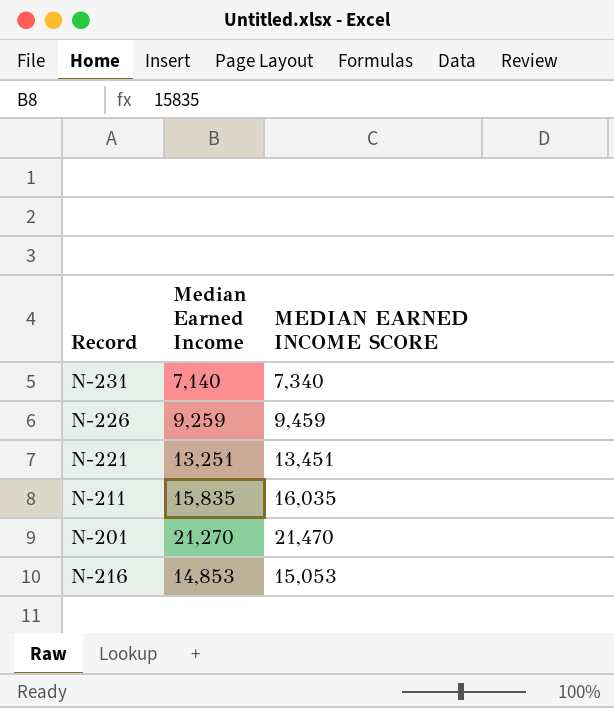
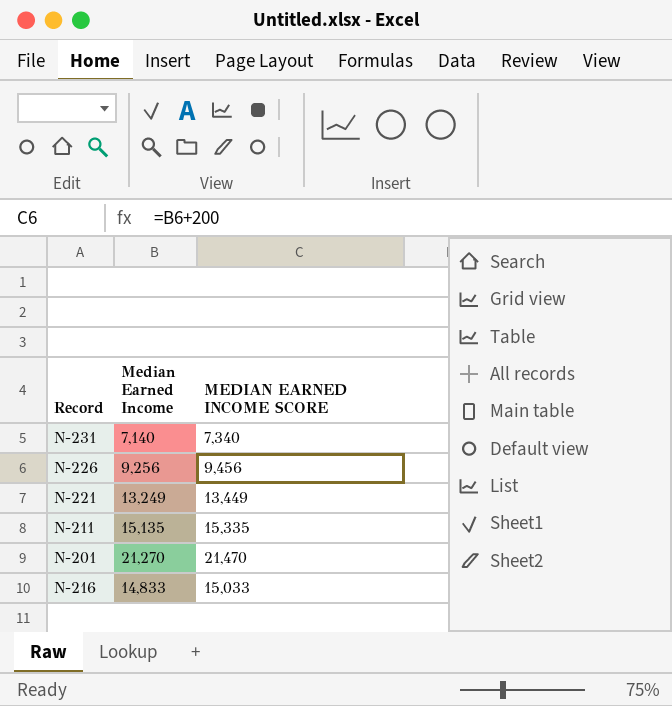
N-226 | Median Earned Income: 9,259 -> 9,256
N-226 | MEDIAN EARNED INCOME SCORE: 9,459 -> 9,456
N-221 | Median Earned Income: 13,251 -> 13,249
N-221 | MEDIAN EARNED INCOME SCORE: 13,451 -> 13,449
N-211 | Median Earned Income: 15,835 -> 15,135
N-211 | MEDIAN EARNED INCOME SCORE: 16,035 -> 15,335
N-216 | Median Earned Income: 14,853 -> 14,833
N-216 | MEDIAN EARNED INCOME SCORE: 15,053 -> 15,033

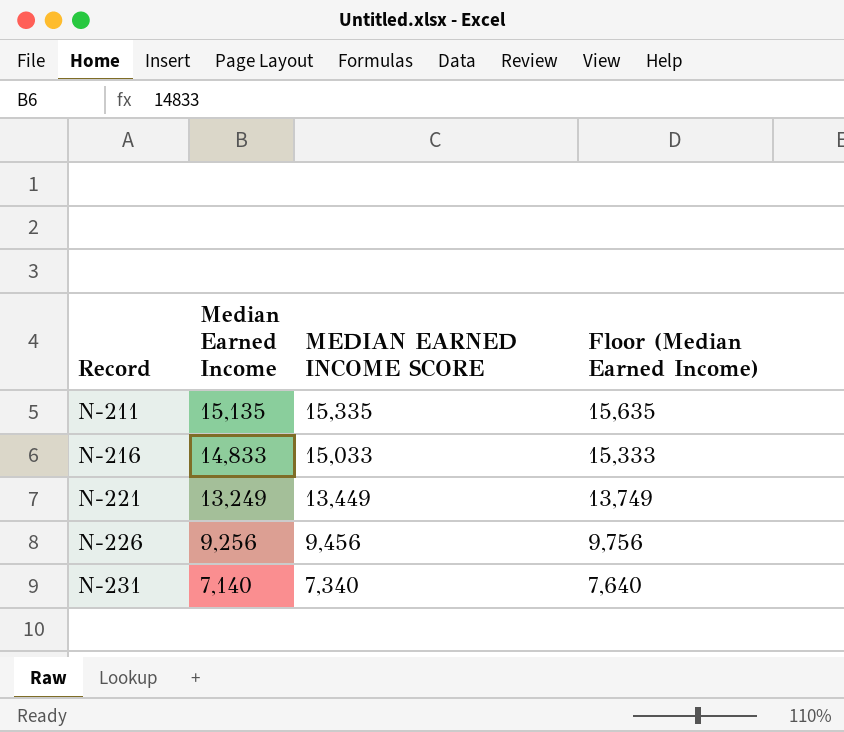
row order: none -> Record ascending
column Floor (Median Earned Income) | formula: none -> [Median Earned Income] + 500
row N-201: 21,270 | 21,470 -> none

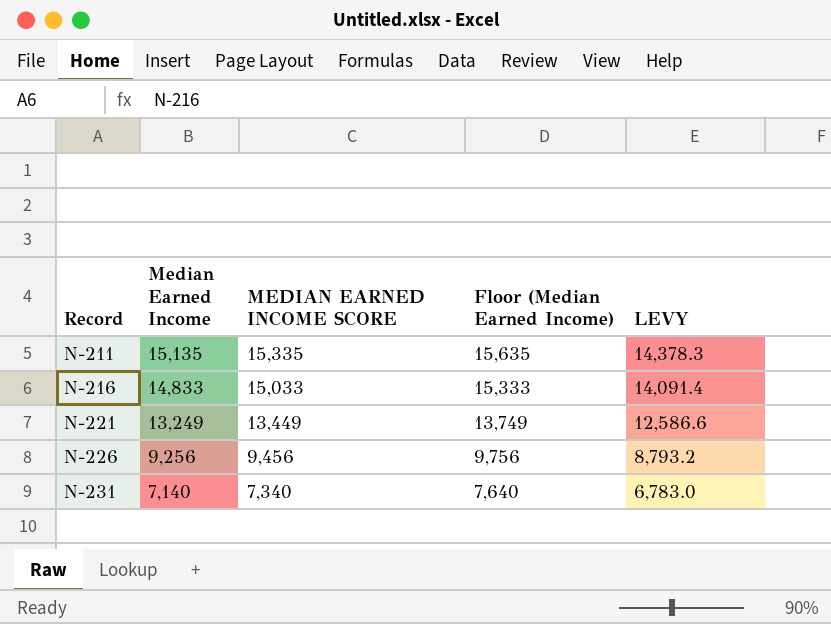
column LEVY | formula: none -> [Median Earned Income] * 0.95

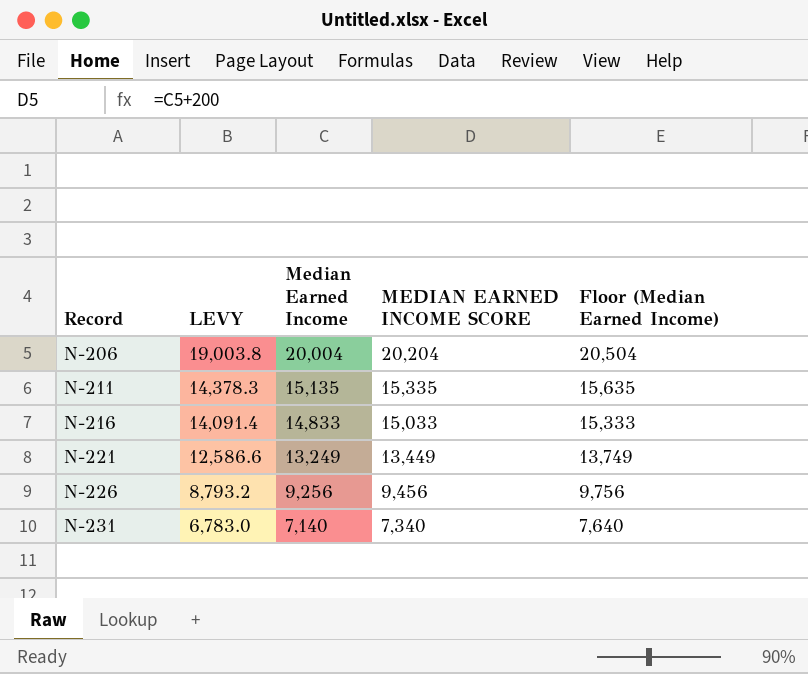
column LEVY | position: 5 -> 2
row N-206: none -> 19,003.8 | 20,004 | 20,204 | 20,504

